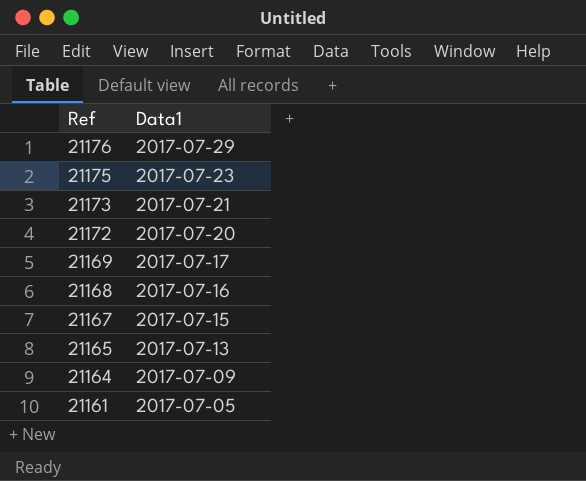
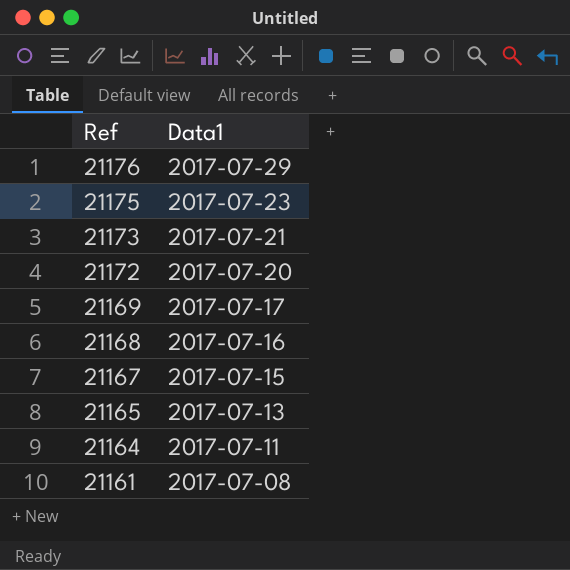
21164 | Data1: 2017-07-09 -> 2017-07-11
21161 | Data1: 2017-07-05 -> 2017-07-08

